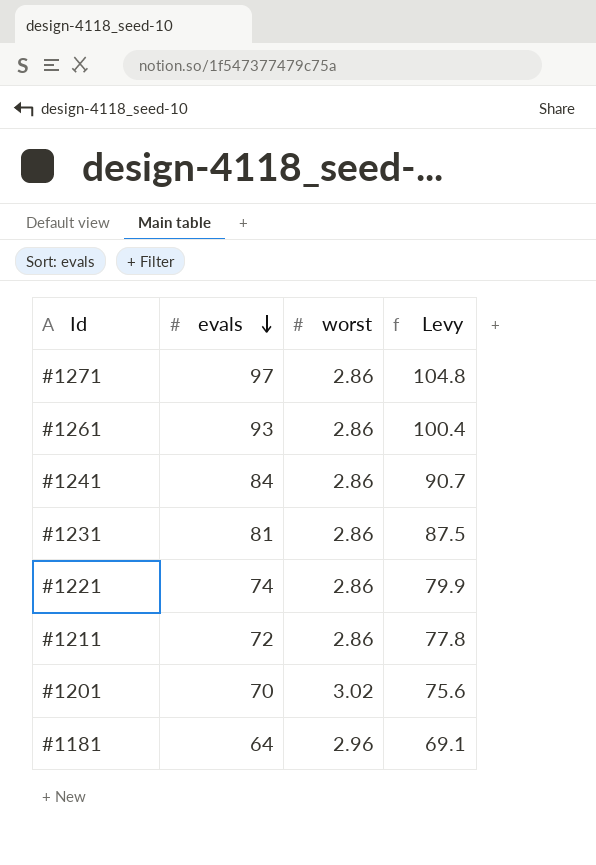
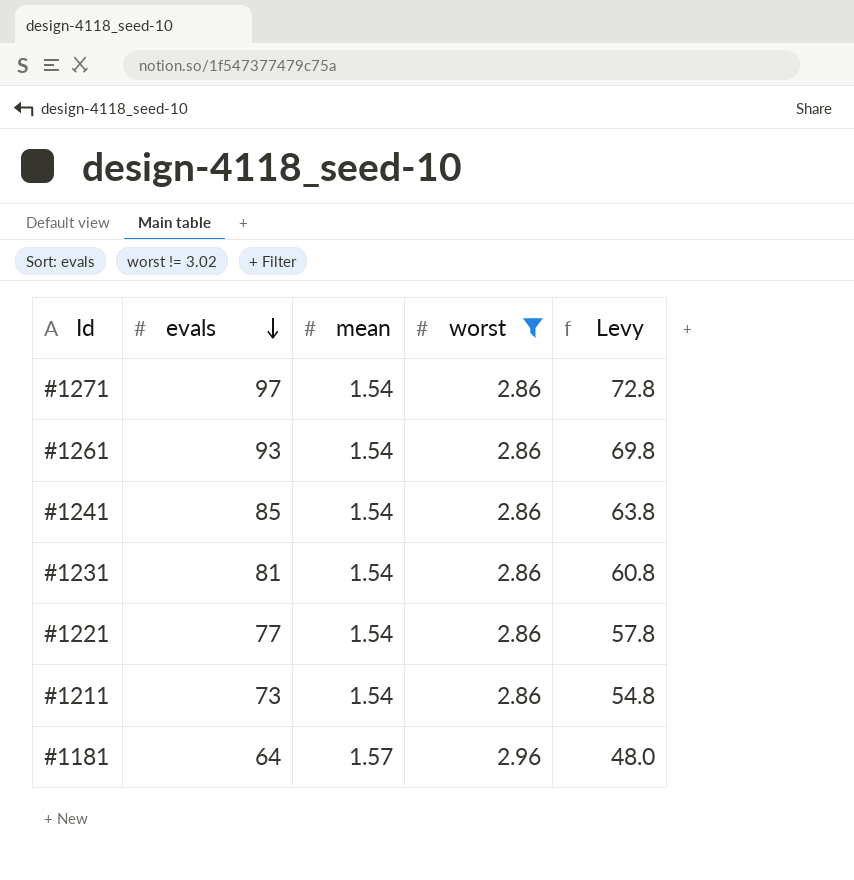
filter: none -> worst != 3.02
column mean | position: none -> 3
column Levy | formula: [evals] * 1.08 -> [evals] * 0.75
#1241 | evals: 84 -> 85
#1221 | evals: 74 -> 77
#1211 | evals: 72 -> 73

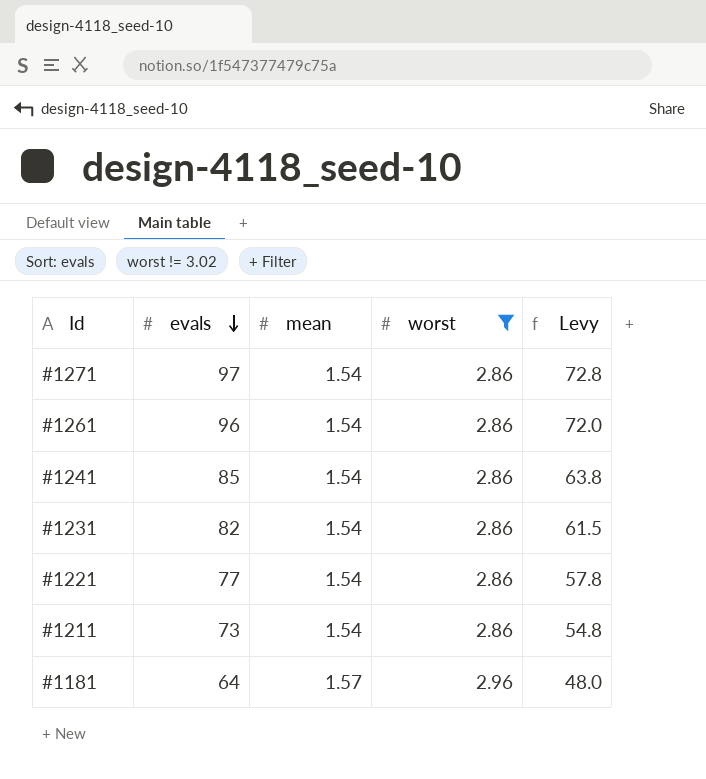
#1261 | evals: 93 -> 96
#1261 | Levy: 69.8 -> 72.0
#1231 | evals: 81 -> 82
#1231 | Levy: 60.8 -> 61.5

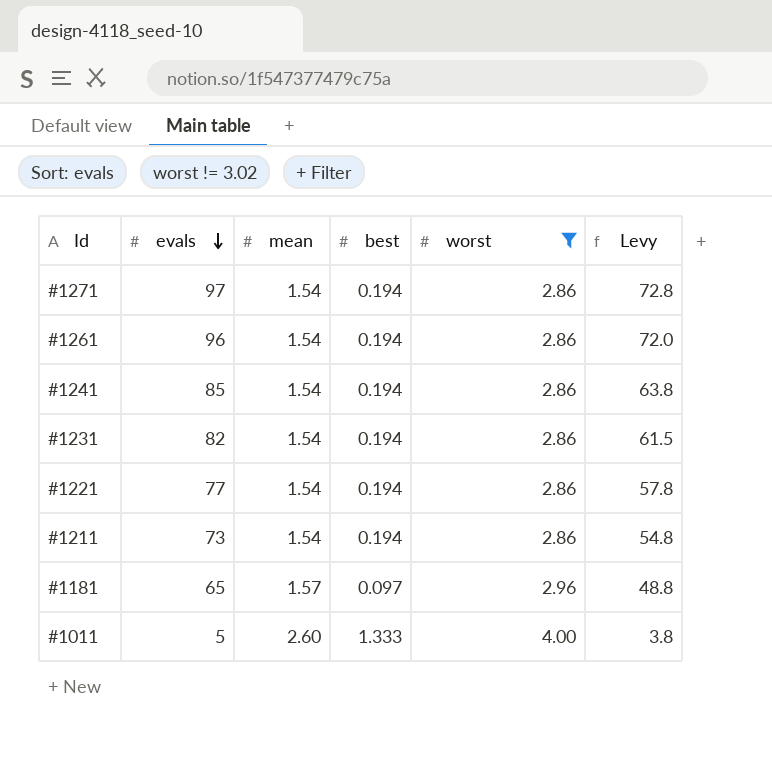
column best | position: none -> 4
#1181 | evals: 64 -> 65
#1181 | Levy: 48.0 -> 48.8
row #1011: none -> 5 | 2.60 | 1.333 | 4.00 | 3.8

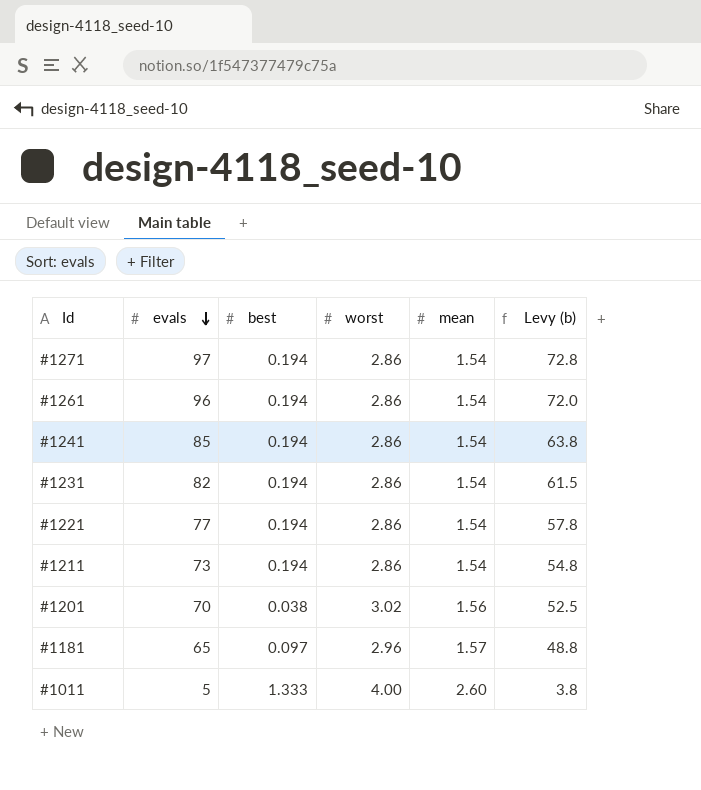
filter: worst != 3.02 -> none
column mean | position: 3 -> 5
column name: Levy -> Levy (b)

